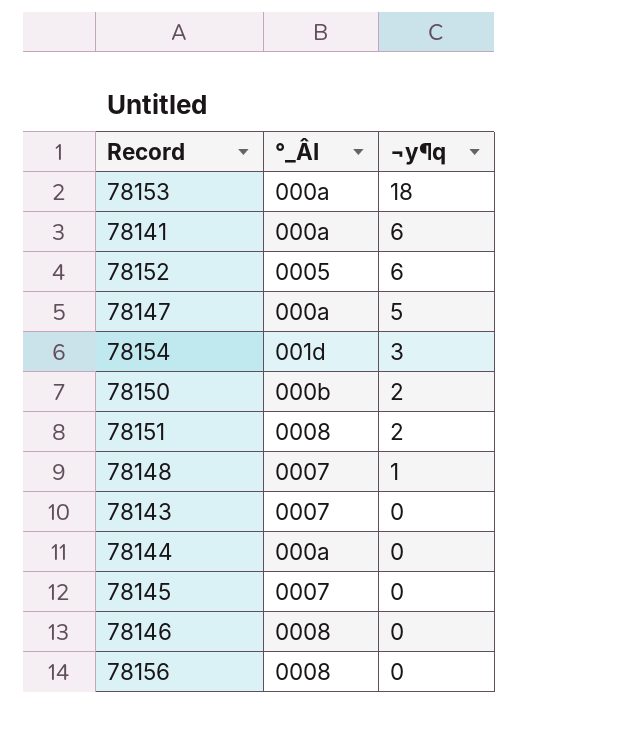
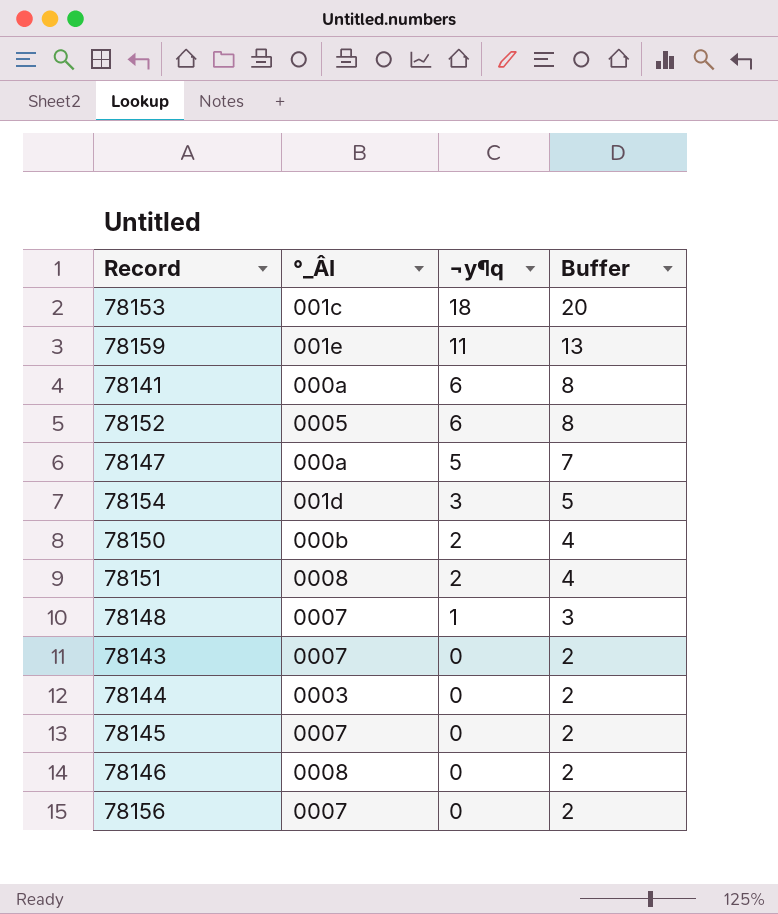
column Buffer | formula: none -> [¬y¶q] + 2
78153 | °_ÂI: 000a -> 001c
row 78159: none -> 001e | 11 | 13
78144 | °_ÂI: 000a -> 0003
78156 | °_ÂI: 0008 -> 0007

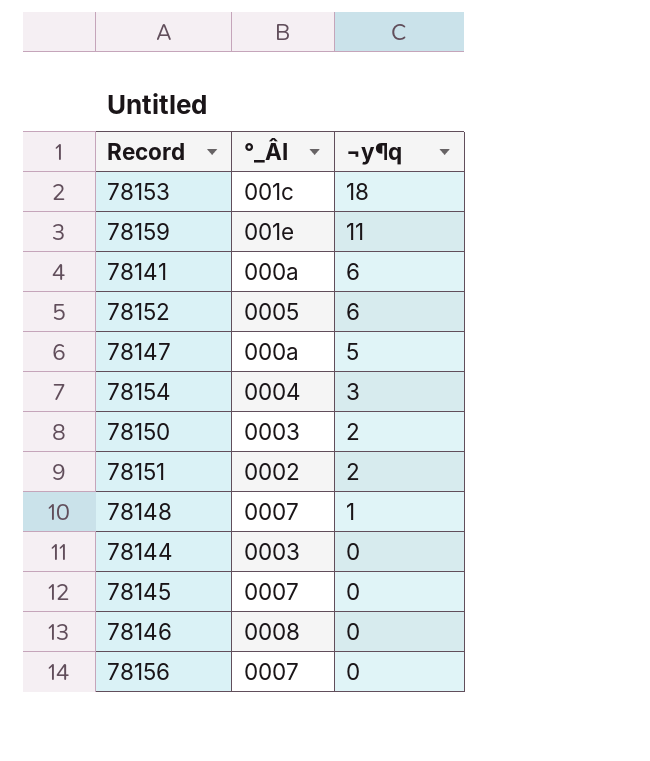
column Buffer | formula: [¬y¶q] + 2 -> none
row 78143: 0007 | 0 | 2 -> none
78154 | °_ÂI: 001d -> 0004
78150 | °_ÂI: 000b -> 0003
78151 | °_ÂI: 0008 -> 0002

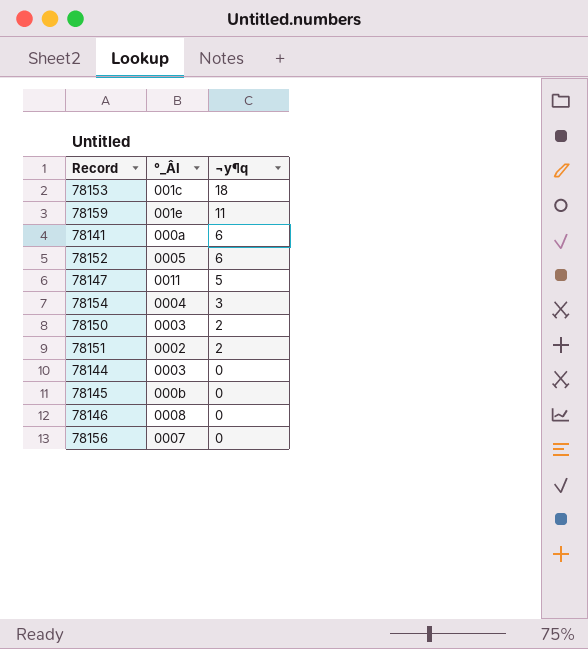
row 78148: 0007 | 1 -> none
78147 | °_ÂI: 000a -> 0011
78145 | °_ÂI: 0007 -> 000b

